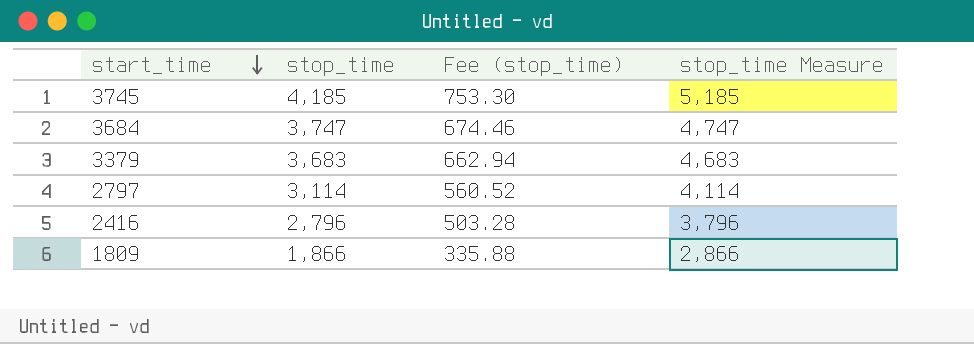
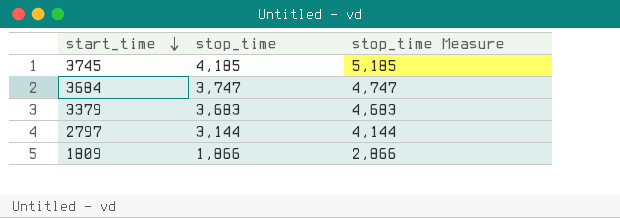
column Fee (stop_time) | formula: [stop_time] * 0.18 -> none
row 2416: 2,796 | 503.28 | 3,796 -> none
2797 | stop_time: 3,114 -> 3,144
2797 | stop_time Measure: 4,114 -> 4,144

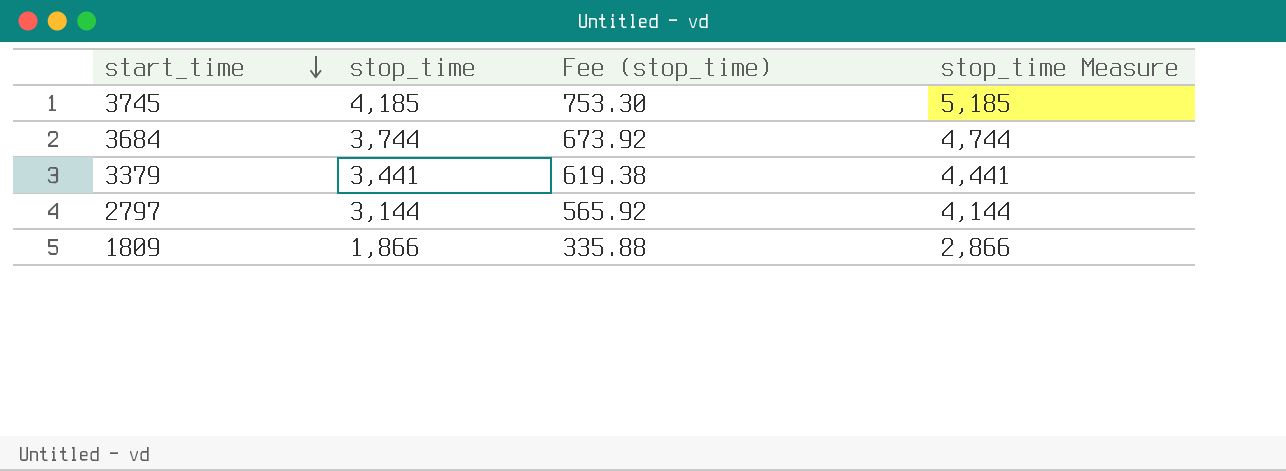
column Fee (stop_time) | formula: none -> [stop_time] * 0.18
3684 | stop_time: 3,747 -> 3,744
3684 | stop_time Measure: 4,747 -> 4,744
3379 | stop_time: 3,683 -> 3,441
3379 | stop_time Measure: 4,683 -> 4,441

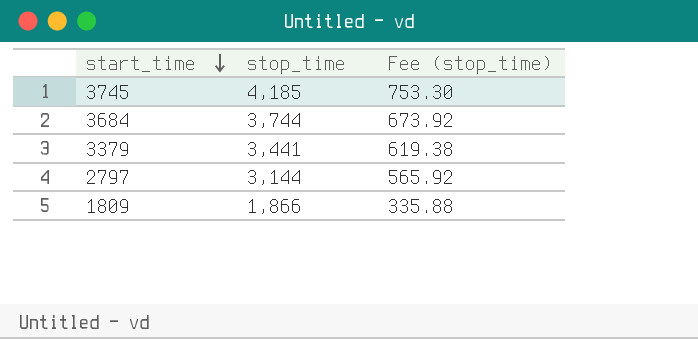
column stop_time Measure | formula: [stop_time] + 1000 -> none

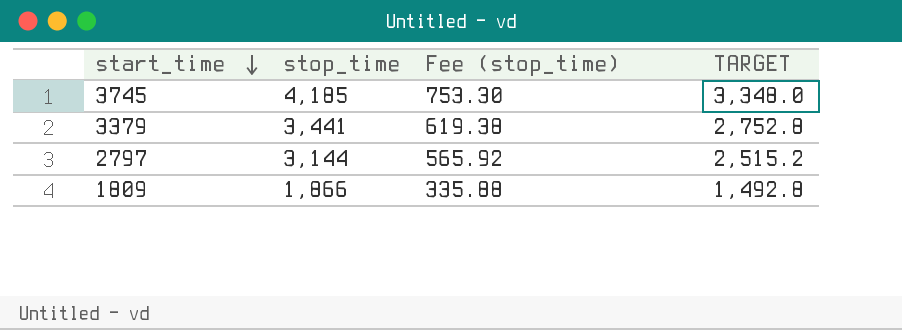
column TARGET | formula: none -> [stop_time] * 0.8
row 3684: 3,744 | 673.92 -> none

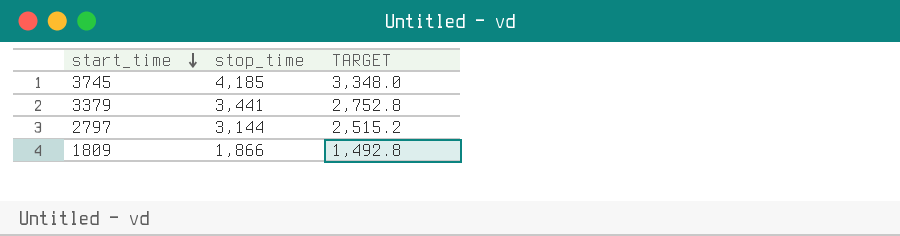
column Fee (stop_time) | formula: [stop_time] * 0.18 -> none

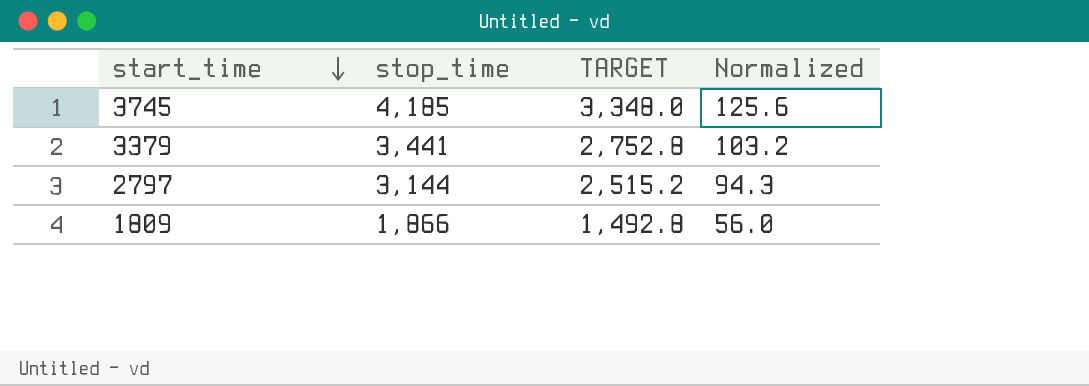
column Normalized | formula: none -> [stop_time] * 0.03

